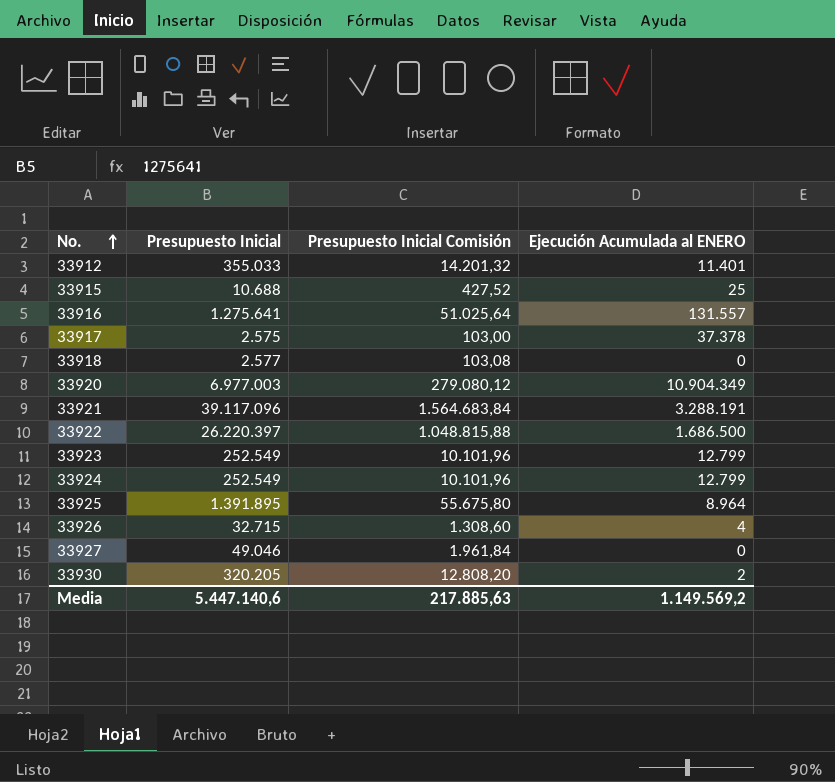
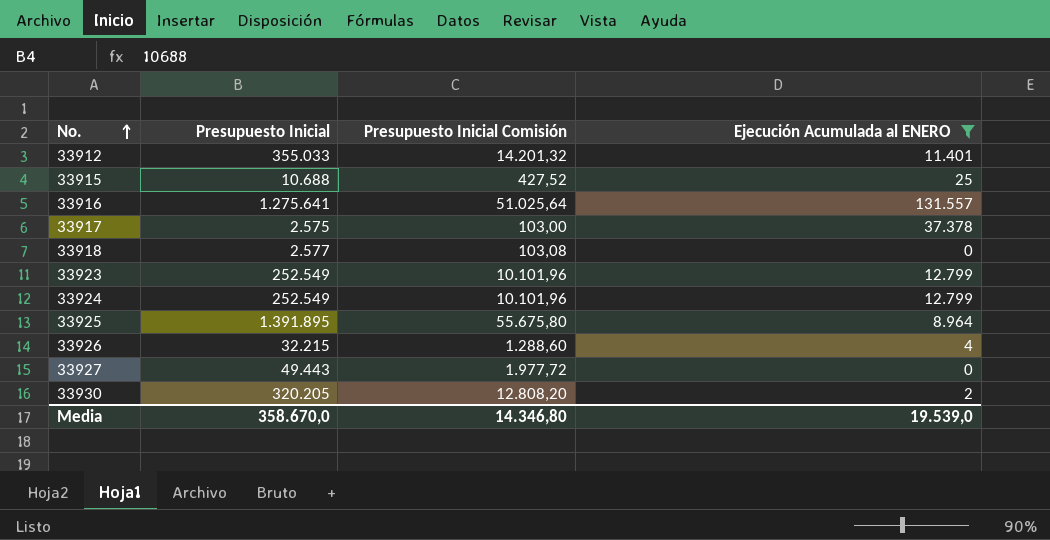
filter: none -> Ejecución Acumulada al ENERO <= 131.557
33926 | Presupuesto Inicial: 32.715 -> 32.215
33926 | Presupuesto Inicial Comisión: 1.308,60 -> 1.288,60
33927 | Presupuesto Inicial: 49.046 -> 49.443
33927 | Presupuesto Inicial Comisión: 1.961,84 -> 1.977,72
Media | Presupuesto Inicial: 5.447.140,6 -> 358.670,0
Media | Presupuesto Inicial Comisión: 217.885,63 -> 14.346,80
Media | Ejecución Acumulada al ENERO: 1.149.569,2 -> 19.539,0

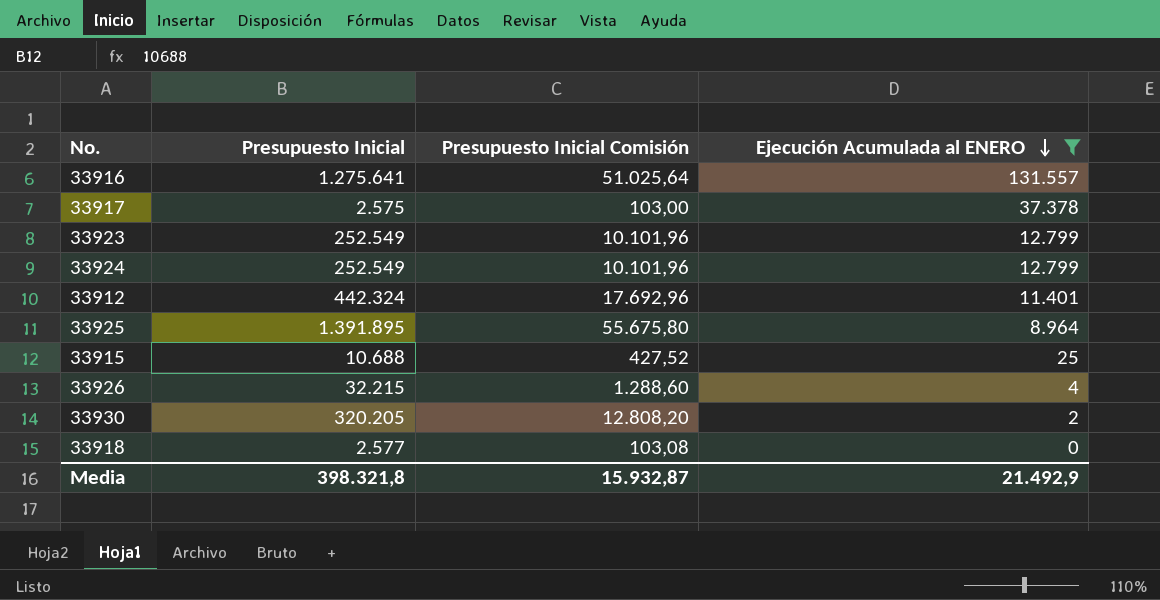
row order: No. ascending -> Ejecución Acumulada al ENERO descending
row 33927: 49.443 | 1.977,72 | 0 -> none
33912 | Presupuesto Inicial: 355.033 -> 442.324
33912 | Presupuesto Inicial Comisión: 14.201,32 -> 17.692,96
Media | Presupuesto Inicial: 358.670,0 -> 398.321,8
Media | Presupuesto Inicial Comisión: 14.346,80 -> 15.932,87
Media | Ejecución Acumulada al ENERO: 19.539,0 -> 21.492,9

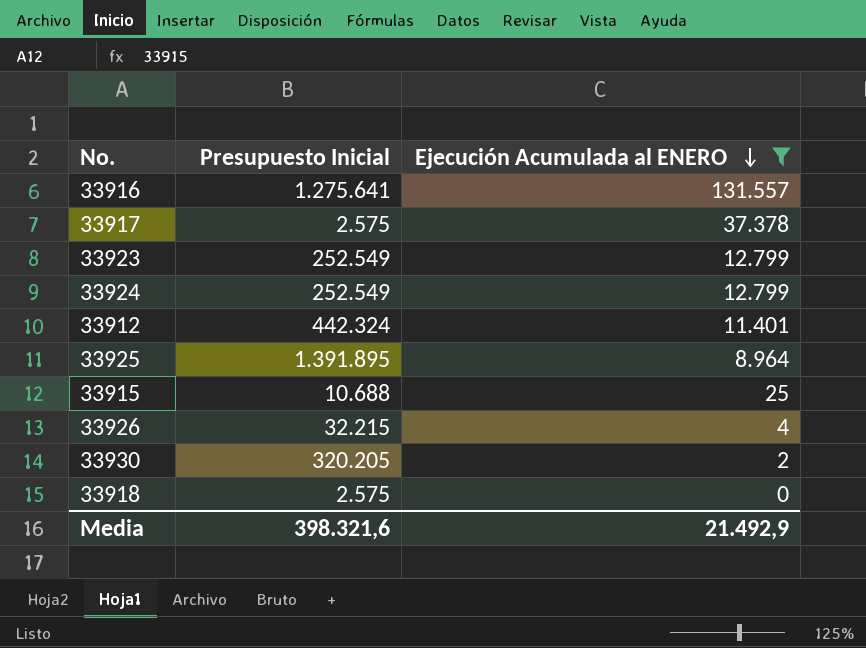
column Presupuesto Inicial Comisión | formula: [Presupuesto Inicial] * 0,04 -> none
33918 | Presupuesto Inicial: 2.577 -> 2.575
Media | Presupuesto Inicial: 398.321,8 -> 398.321,6

